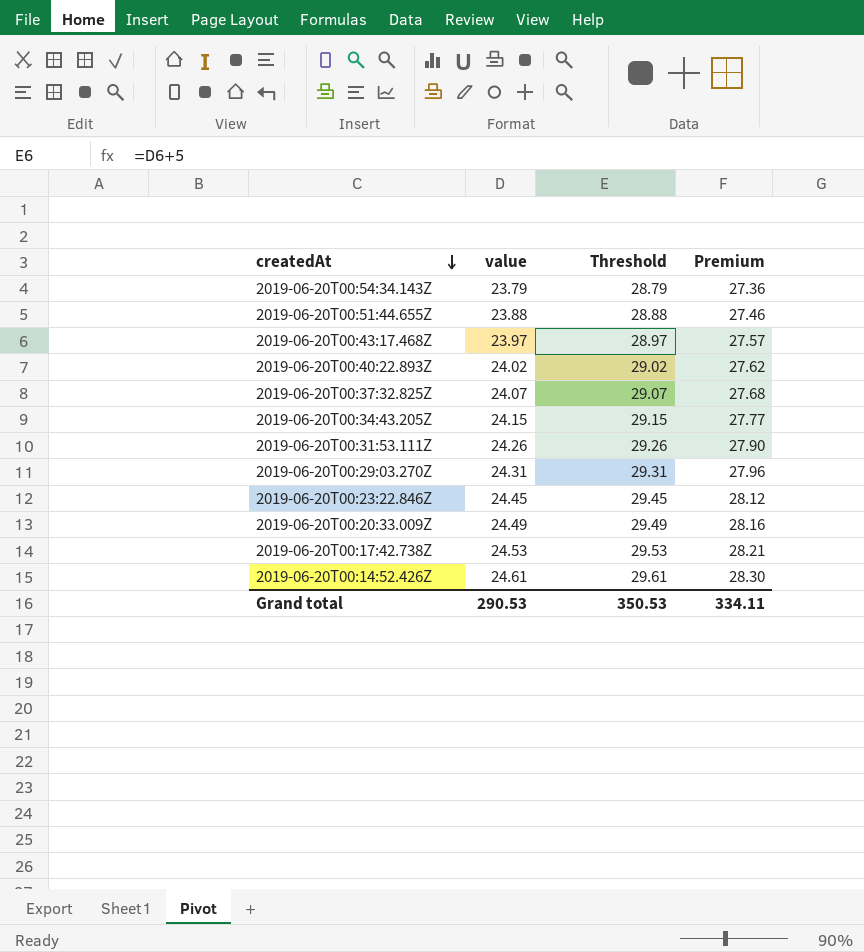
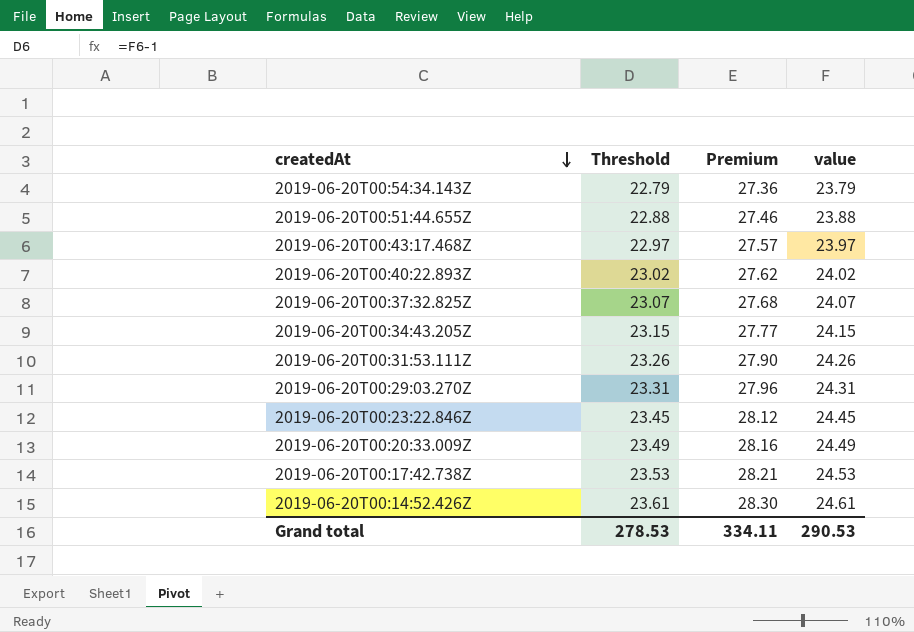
column Threshold | formula: [value] + 5 -> [value] - 1
column value | position: 2 -> 4
Grand total | Threshold: 350.53 -> 278.53

